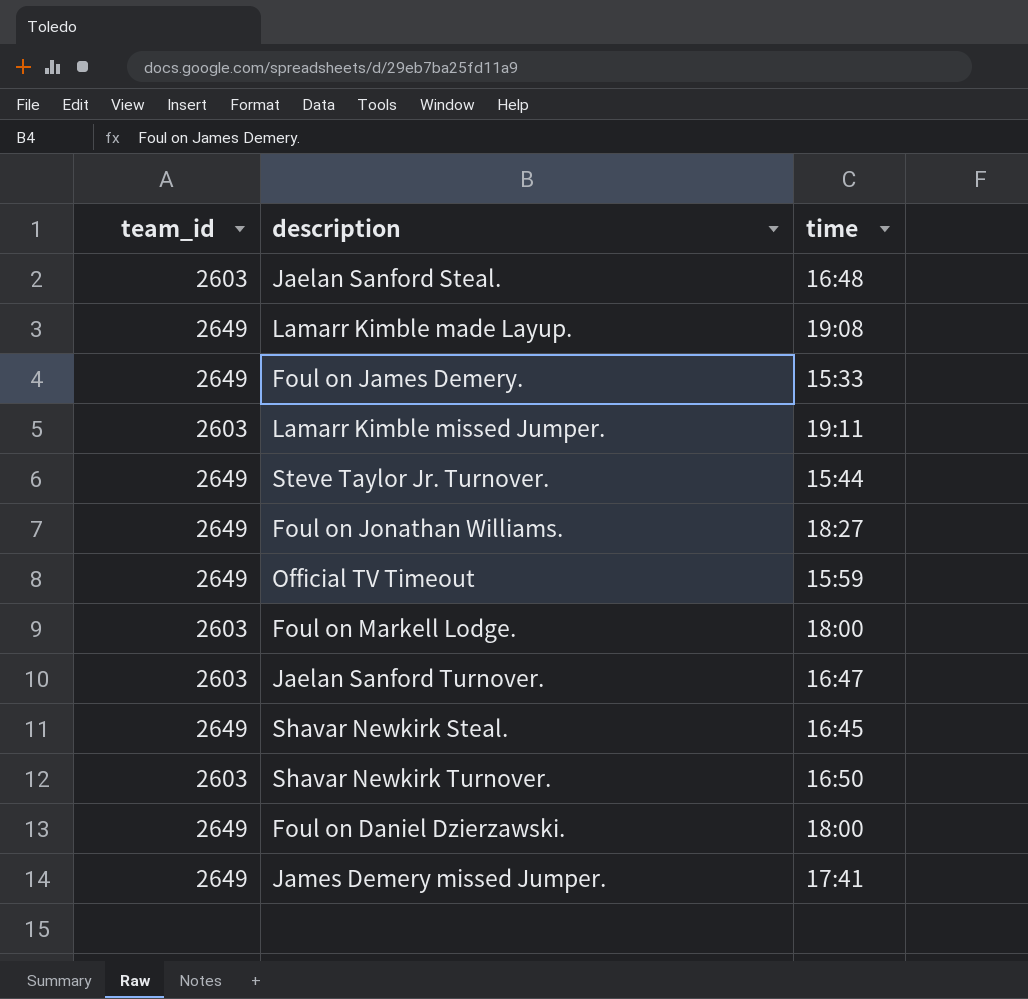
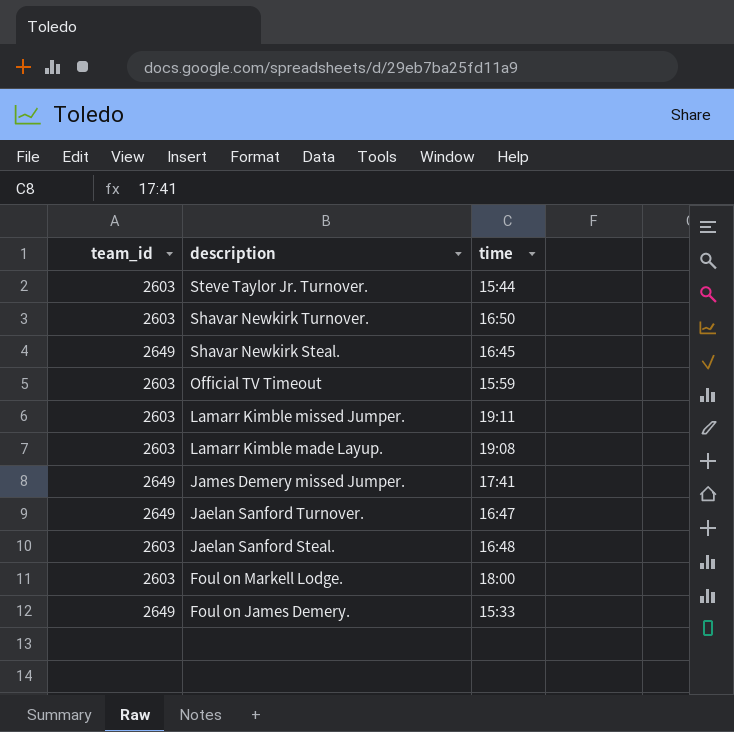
row order: none -> description descending
row Foul on Jonathan Williams.: 2649 | 18:27 -> none
row Foul on Daniel Dzierzawski.: 2649 | 18:00 -> none
Steve Taylor Jr. Turnover. | team_id: 2649 -> 2603
Official TV Timeout | team_id: 2649 -> 2603
Lamarr Kimble made Layup. | team_id: 2649 -> 2603
Jaelan Sanford Turnover. | team_id: 2603 -> 2649

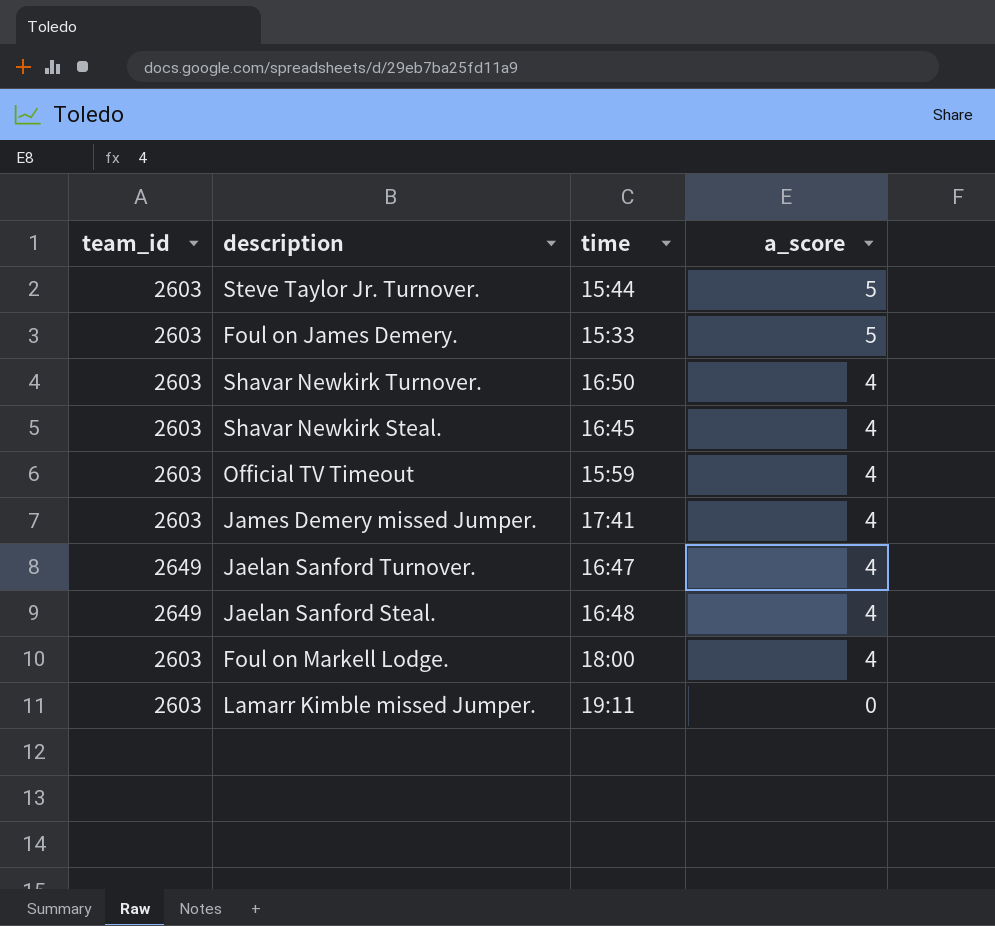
row order: description descending -> a_score descending
column a_score | position: none -> 4
row Lamarr Kimble made Layup.: 2603 | 19:08 -> none
Foul on James Demery. | team_id: 2649 -> 2603
Shavar Newkirk Steal. | team_id: 2649 -> 2603
James Demery missed Jumper. | team_id: 2649 -> 2603
Jaelan Sanford Steal. | team_id: 2603 -> 2649

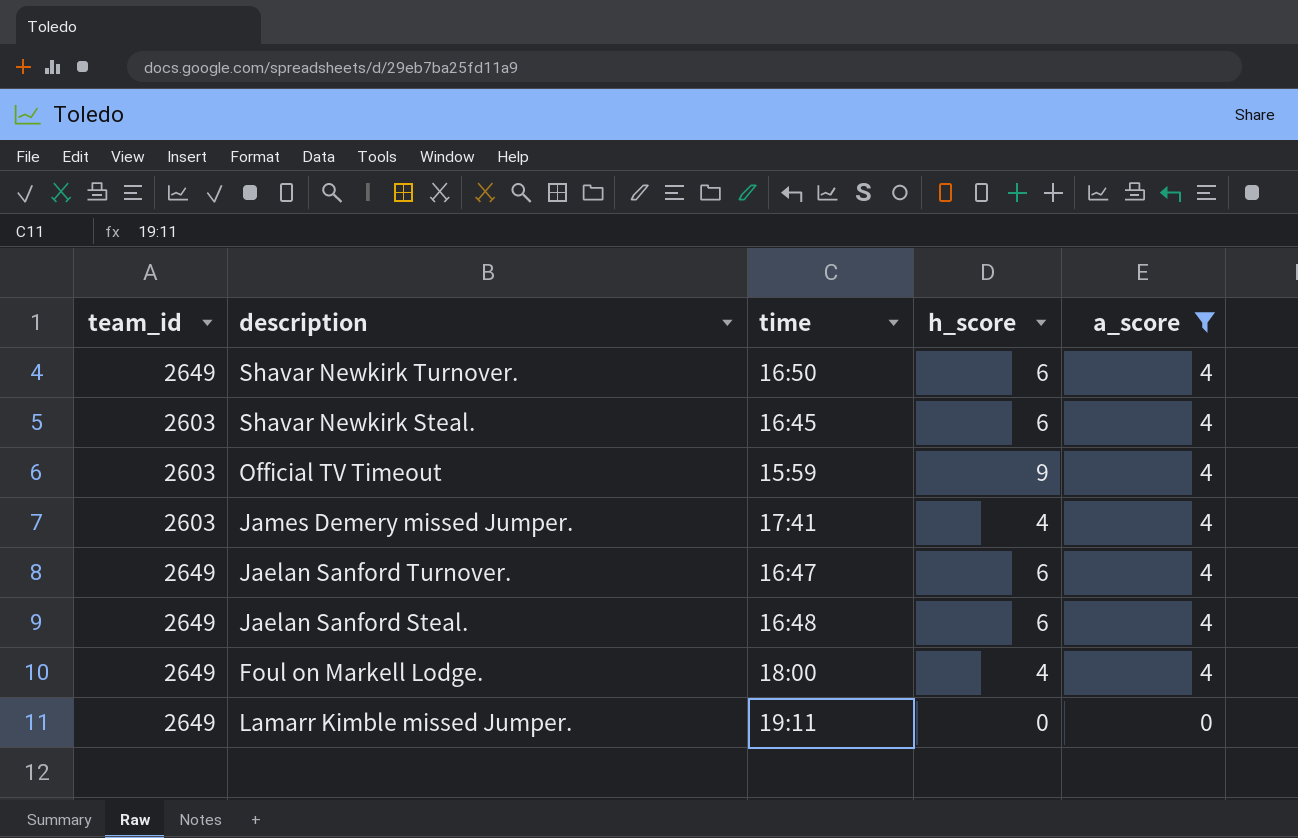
filter: none -> a_score != 5
column h_score | position: none -> 4
Shavar Newkirk Turnover. | team_id: 2603 -> 2649
Foul on Markell Lodge. | team_id: 2603 -> 2649
Lamarr Kimble missed Jumper. | team_id: 2603 -> 2649

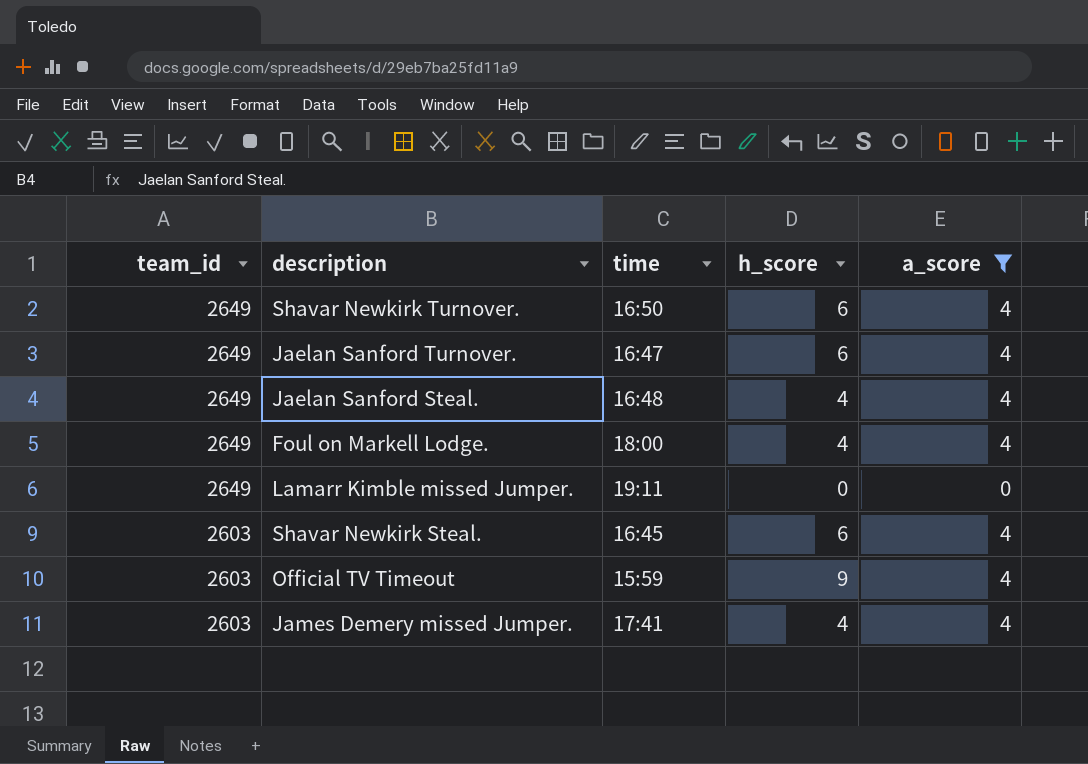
row order: a_score descending -> team_id descending
Jaelan Sanford Steal. | h_score: 6 -> 4

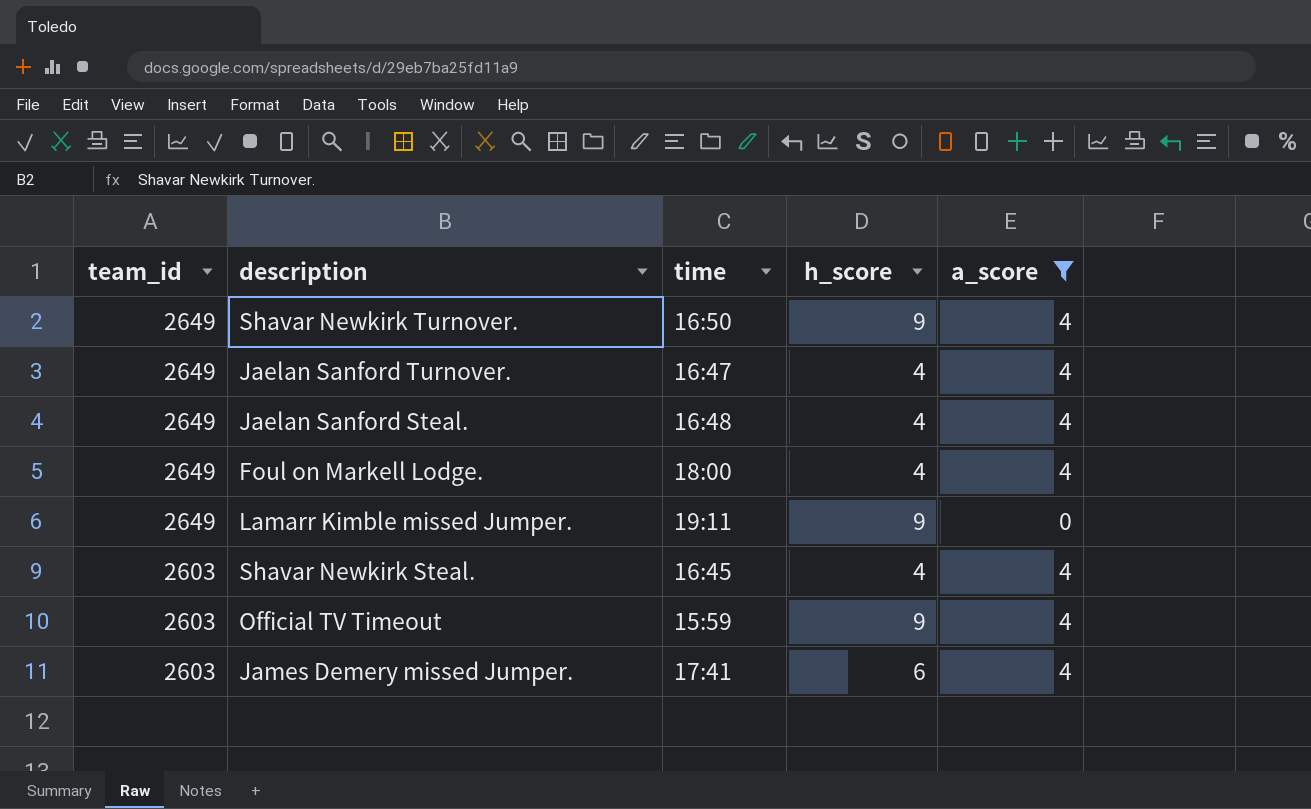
Shavar Newkirk Turnover. | h_score: 6 -> 9
Jaelan Sanford Turnover. | h_score: 6 -> 4
Lamarr Kimble missed Jumper. | h_score: 0 -> 9
Shavar Newkirk Steal. | h_score: 6 -> 4
James Demery missed Jumper. | h_score: 4 -> 6

